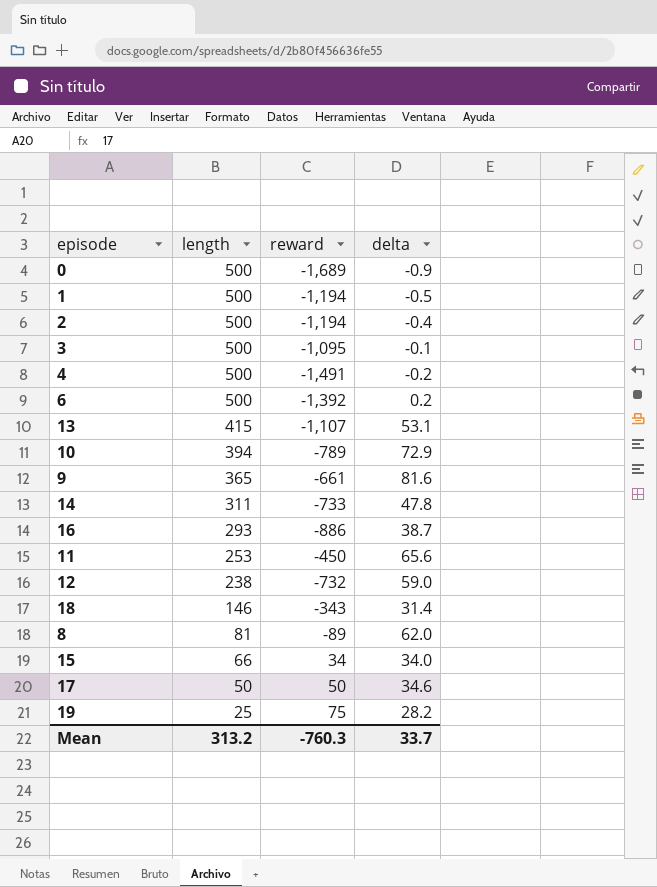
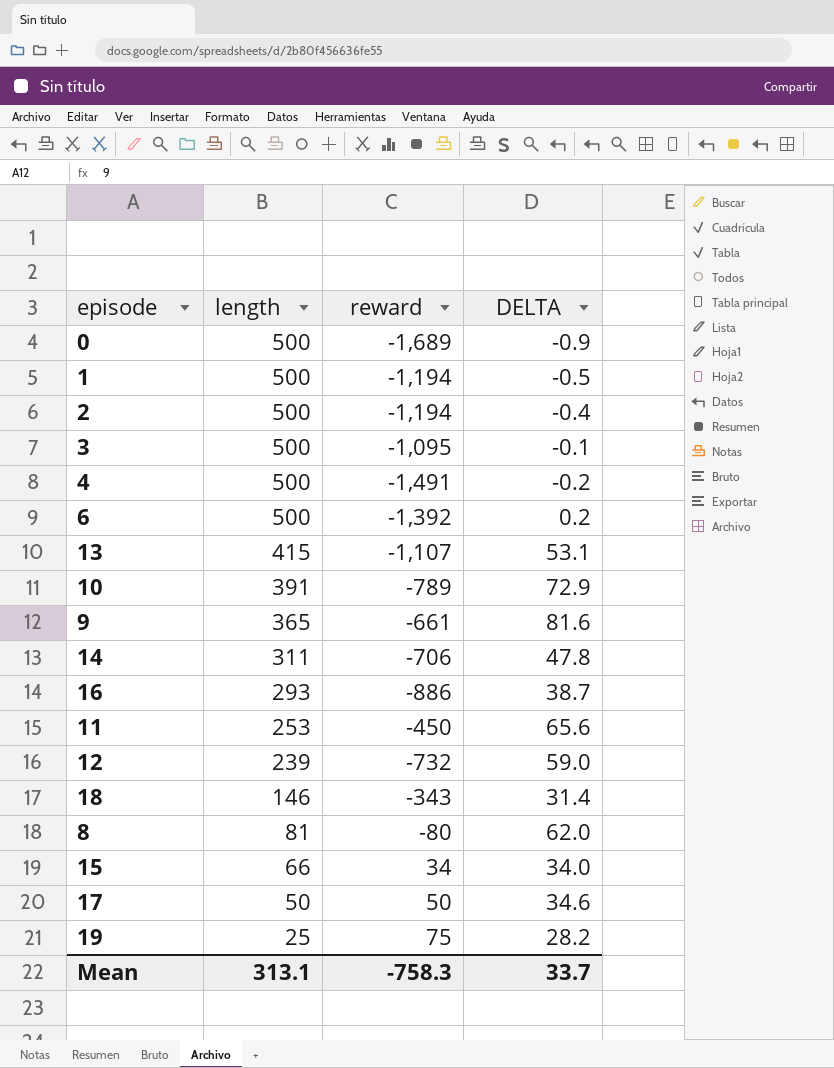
column name: delta -> DELTA
10 | length: 394 -> 391
14 | reward: -733 -> -706
12 | length: 238 -> 239
8 | reward: -89 -> -80
Mean | length: 313.2 -> 313.1
Mean | reward: -760.3 -> -758.3

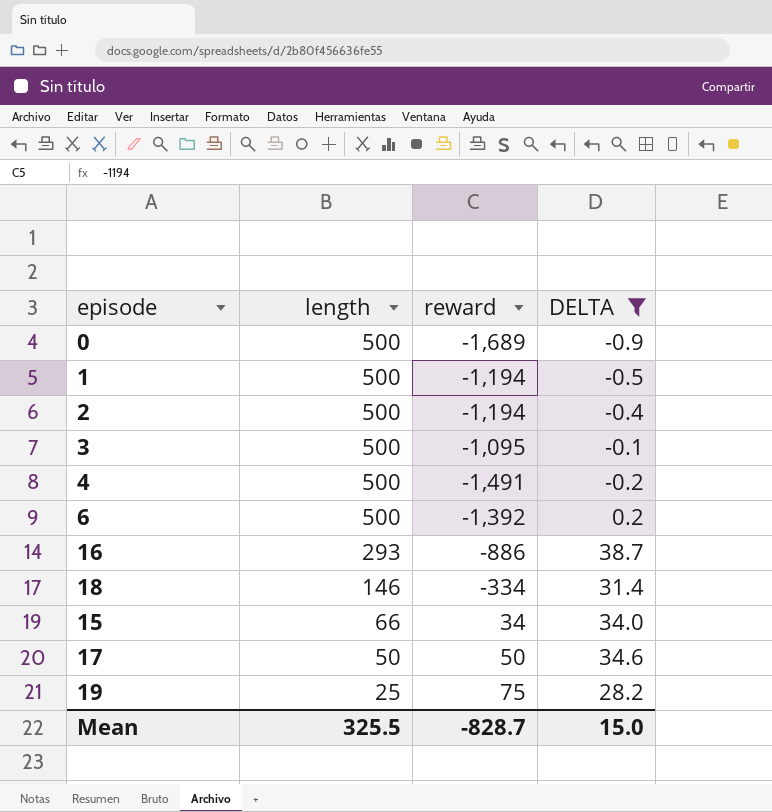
filter: none -> DELTA <= 38.7
18 | reward: -343 -> -334
Mean | length: 313.1 -> 325.5
Mean | reward: -758.3 -> -828.7
Mean | DELTA: 33.7 -> 15.0

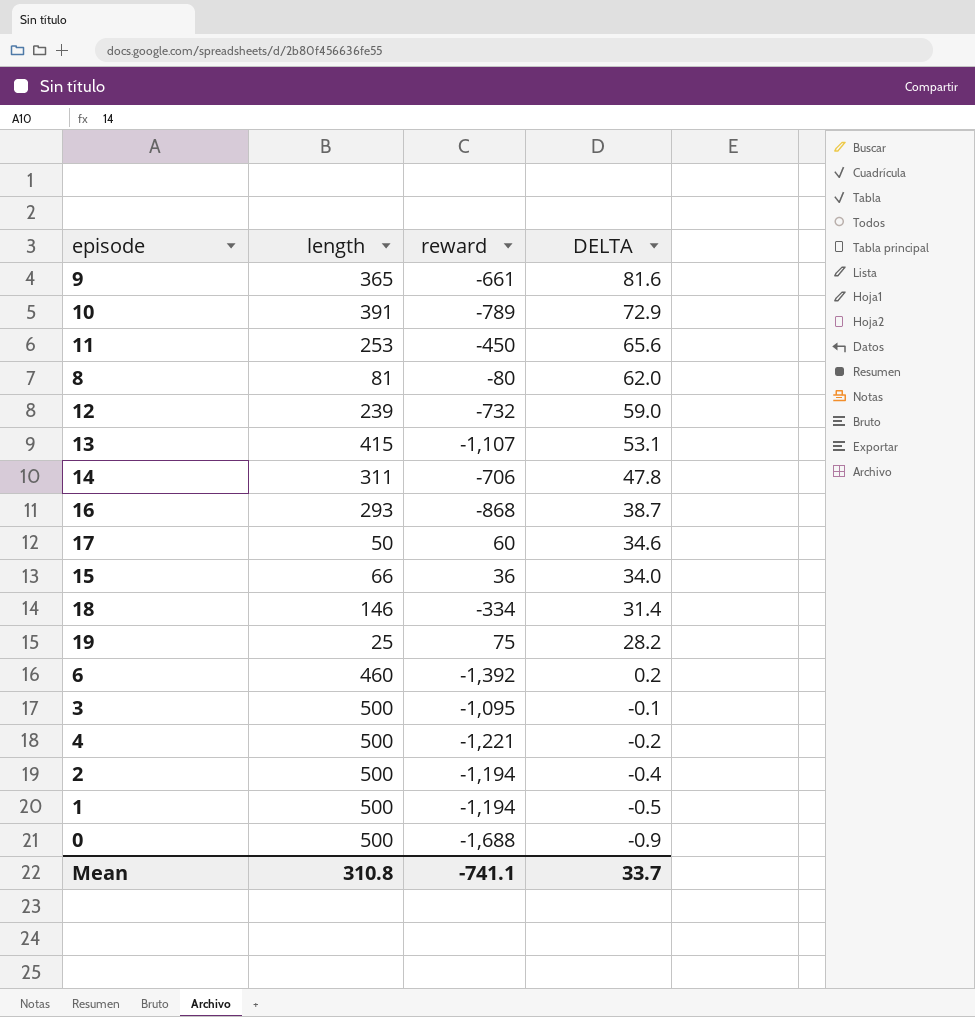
filter: DELTA <= 38.7 -> none
row order: length descending -> DELTA descending
16 | reward: -886 -> -868
17 | reward: 50 -> 60
15 | reward: 34 -> 36
6 | length: 500 -> 460
4 | reward: -1,491 -> -1,221
0 | reward: -1,689 -> -1,688
Mean | length: 325.5 -> 310.8
Mean | reward: -828.7 -> -741.1
Mean | DELTA: 15.0 -> 33.7

